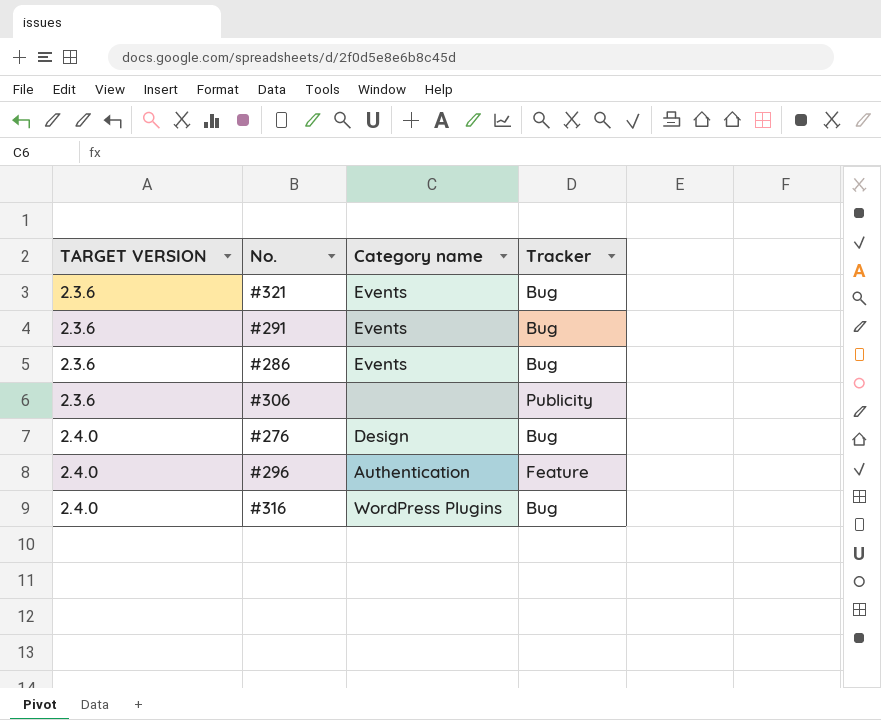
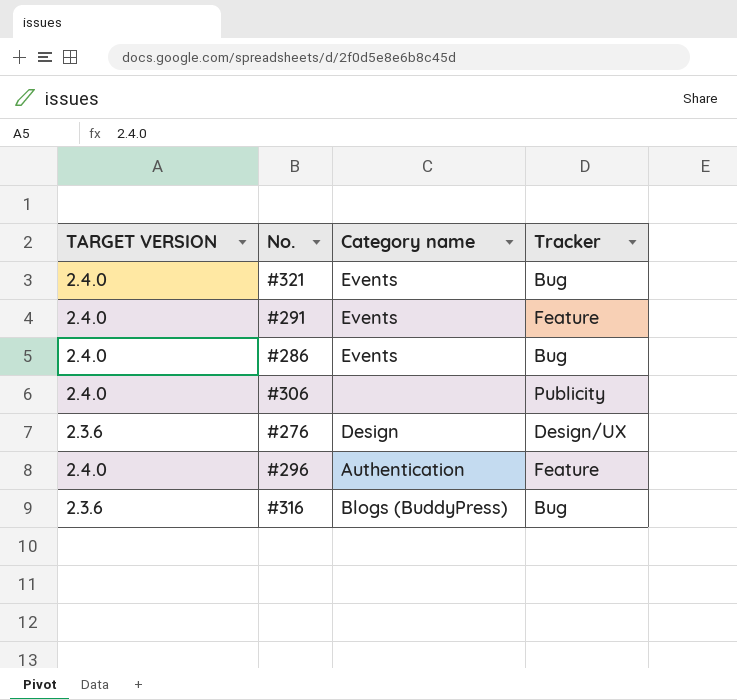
#321 | TARGET VERSION: 2.3.6 -> 2.4.0
#291 | TARGET VERSION: 2.3.6 -> 2.4.0
#291 | Tracker: Bug -> Feature
#286 | TARGET VERSION: 2.3.6 -> 2.4.0
#306 | TARGET VERSION: 2.3.6 -> 2.4.0
#276 | TARGET VERSION: 2.4.0 -> 2.3.6
#276 | Tracker: Bug -> Design/UX
#316 | TARGET VERSION: 2.4.0 -> 2.3.6
#316 | Category name: WordPress Plugins -> Blogs (BuddyPress)

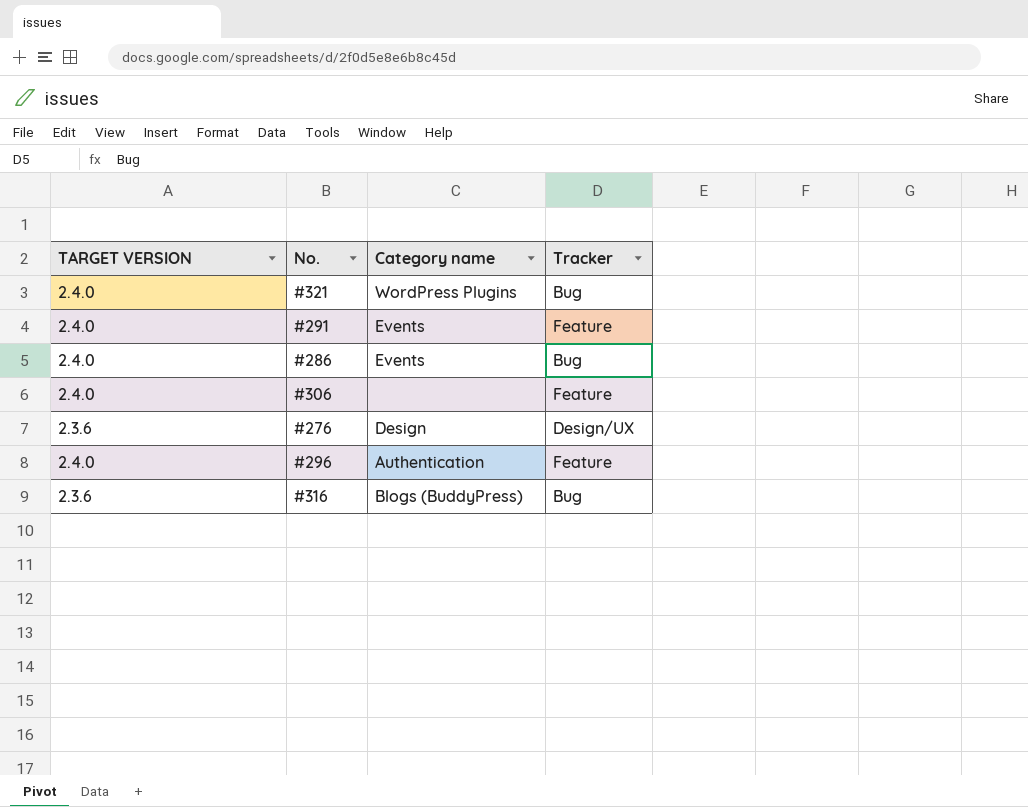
#321 | Category name: Events -> WordPress Plugins
#306 | Tracker: Publicity -> Feature

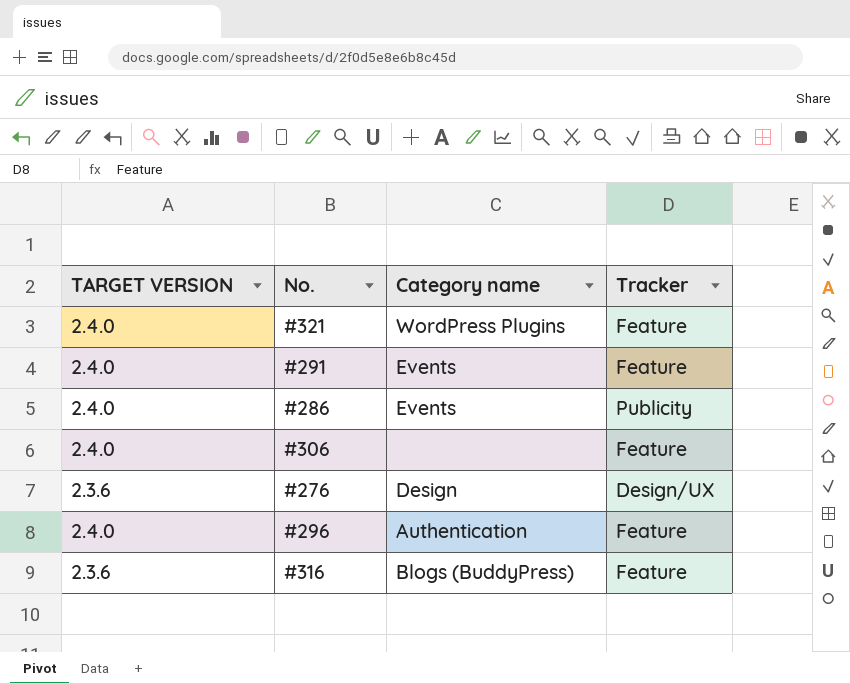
#321 | Tracker: Bug -> Feature
#286 | Tracker: Bug -> Publicity
#316 | Tracker: Bug -> Feature

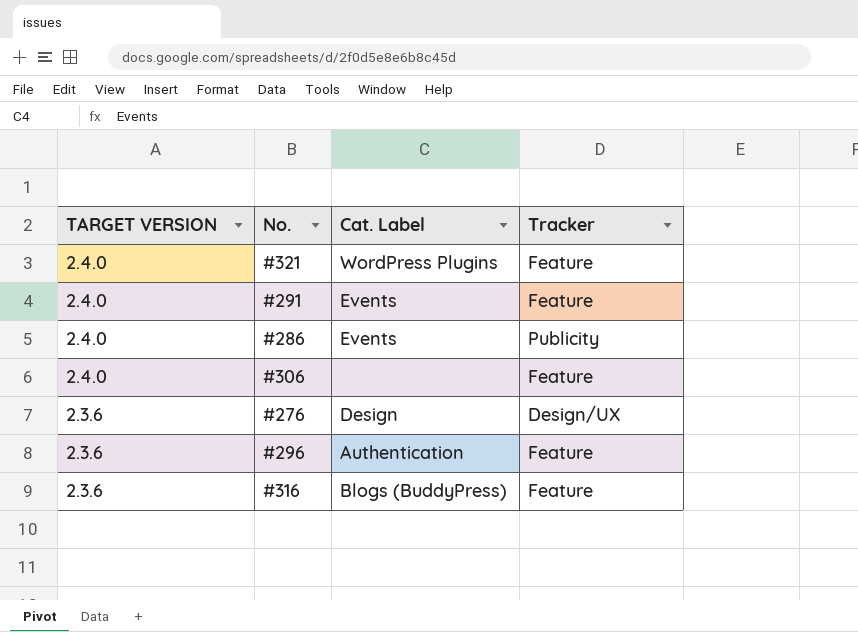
column name: Category name -> Cat. Label
#296 | TARGET VERSION: 2.4.0 -> 2.3.6

